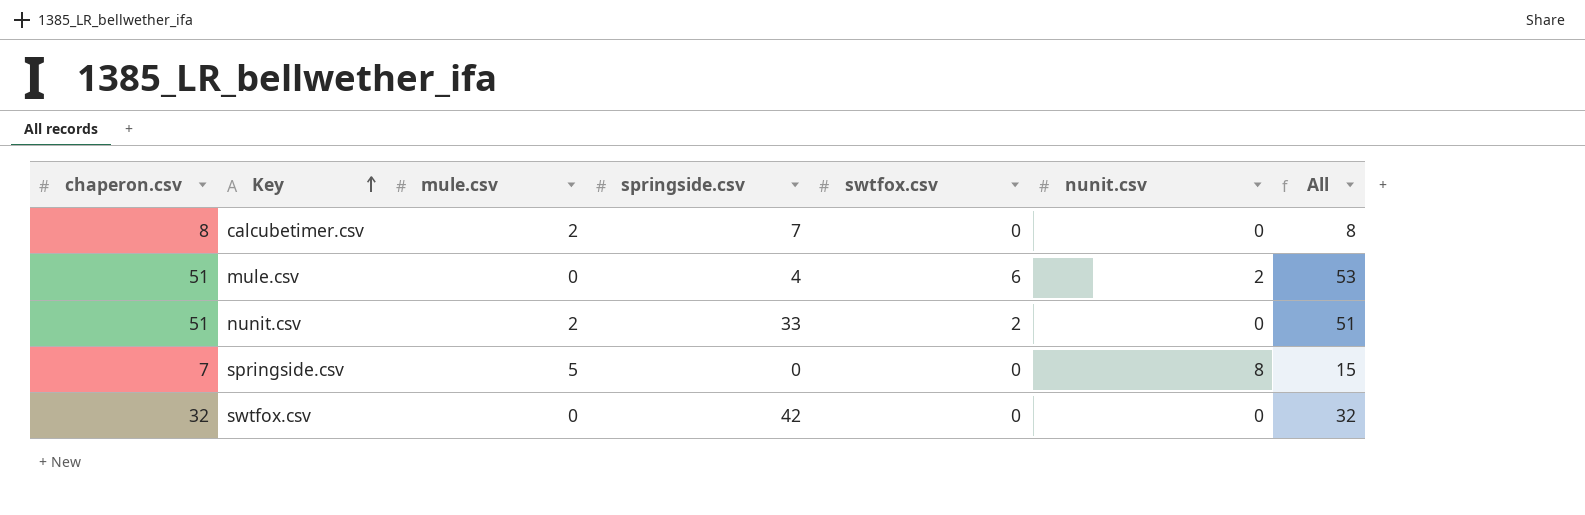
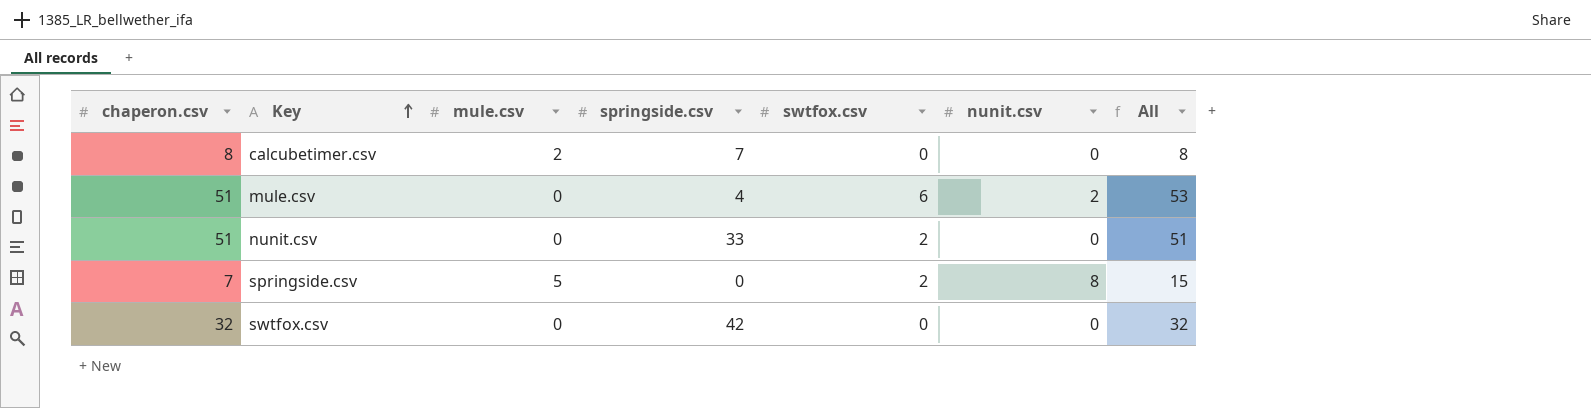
nunit.csv | mule.csv: 2 -> 0
springside.csv | swtfox.csv: 0 -> 2

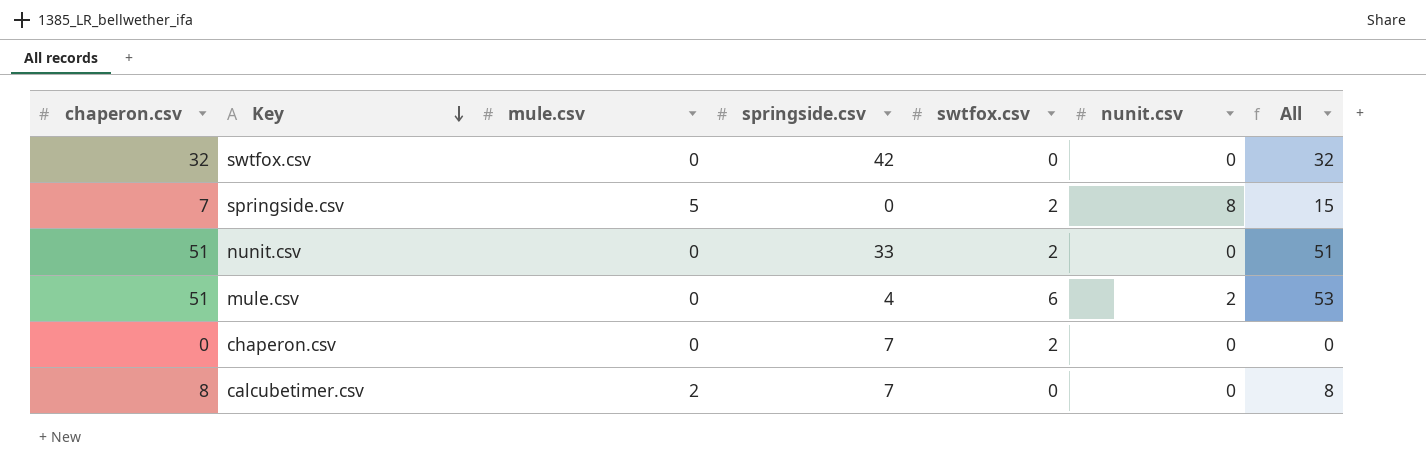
row order: Key ascending -> Key descending
row chaperon.csv: none -> 0 | 0 | 7 | 2 | 0 | 0

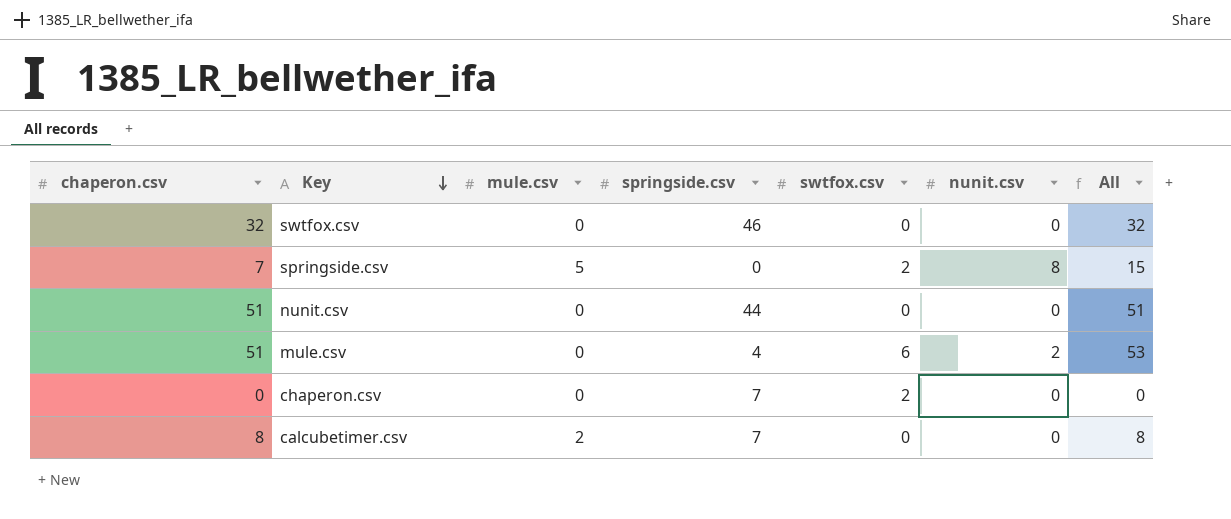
swtfox.csv | springside.csv: 42 -> 46
nunit.csv | springside.csv: 33 -> 44
nunit.csv | swtfox.csv: 2 -> 0

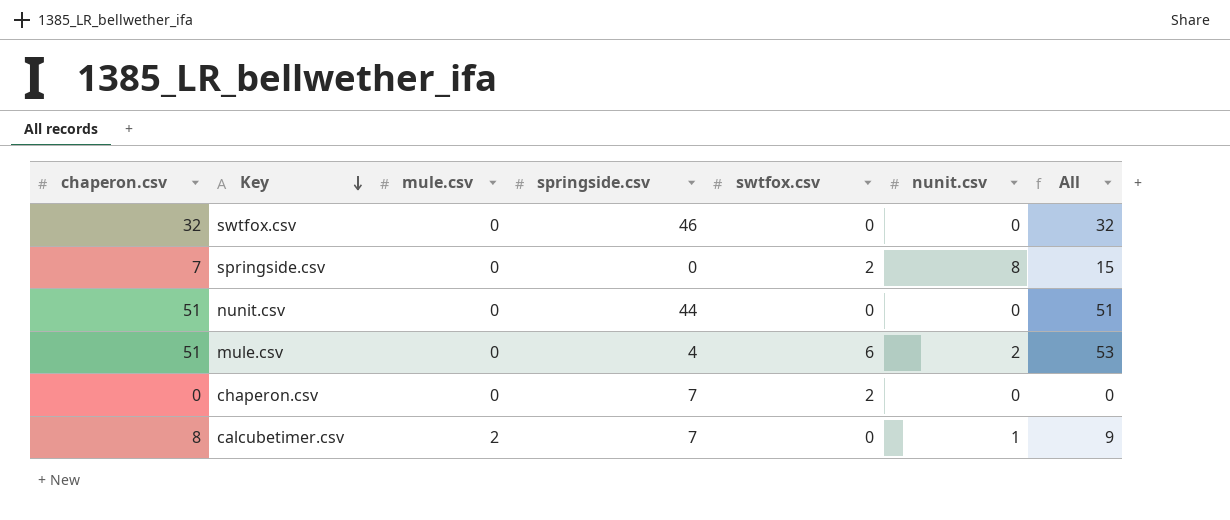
springside.csv | mule.csv: 5 -> 0
calcubetimer.csv | nunit.csv: 0 -> 1
calcubetimer.csv | All: 8 -> 9

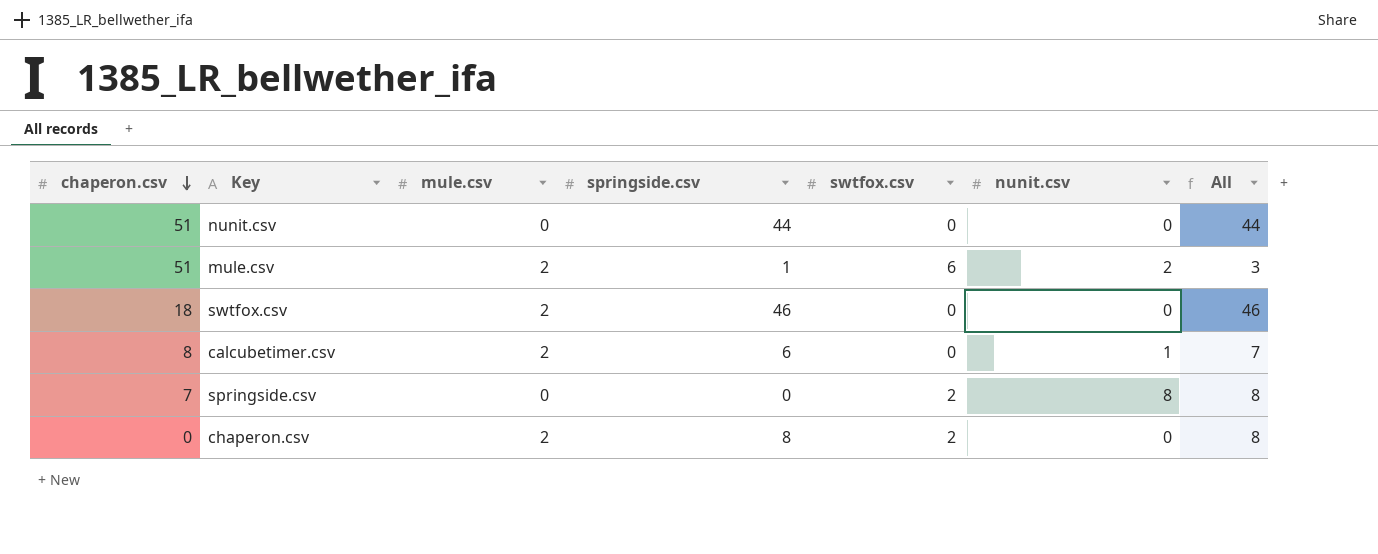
row order: Key descending -> chaperon.csv descending
column All | formula: [chaperon.csv] + [nunit.csv] -> [springside.csv] + [nunit.csv]
mule.csv | mule.csv: 0 -> 2
mule.csv | springside.csv: 4 -> 1
swtfox.csv | chaperon.csv: 32 -> 18
swtfox.csv | mule.csv: 0 -> 2
calcubetimer.csv | springside.csv: 7 -> 6
chaperon.csv | mule.csv: 0 -> 2
chaperon.csv | springside.csv: 7 -> 8

